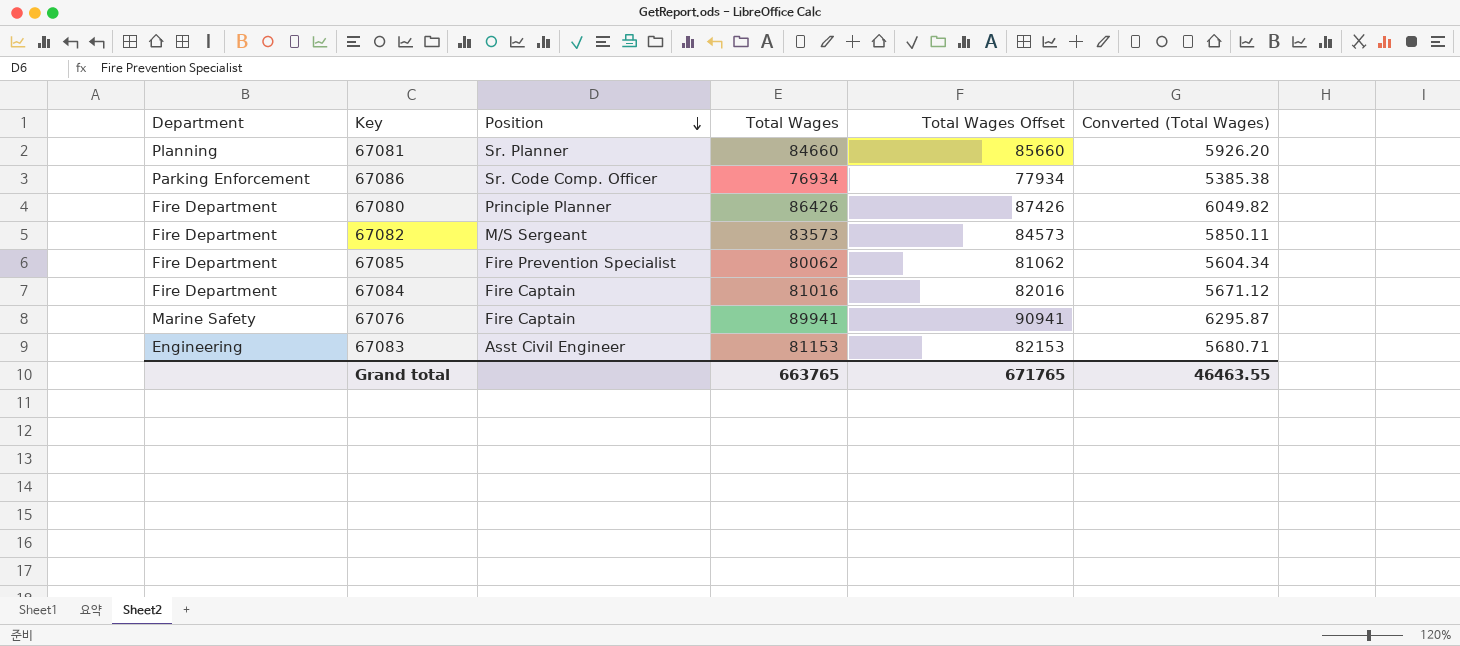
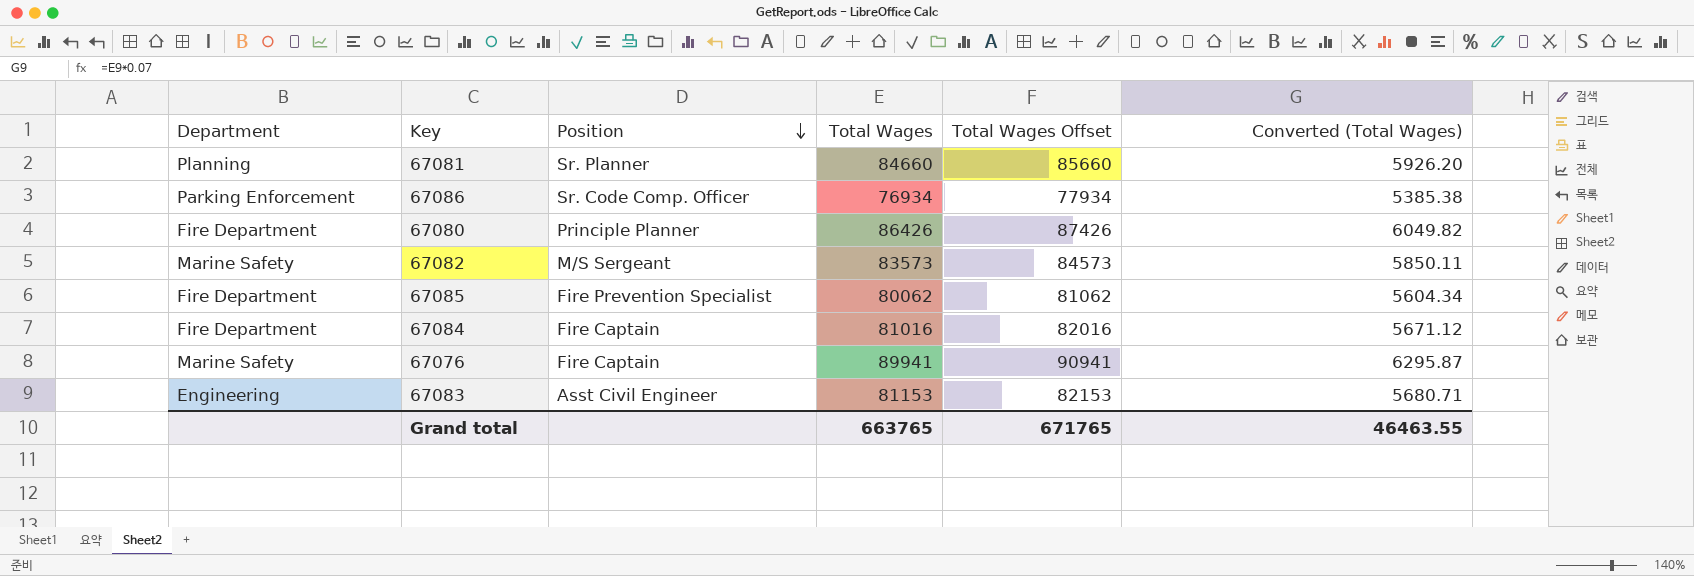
67082 | Department: Fire Department -> Marine Safety

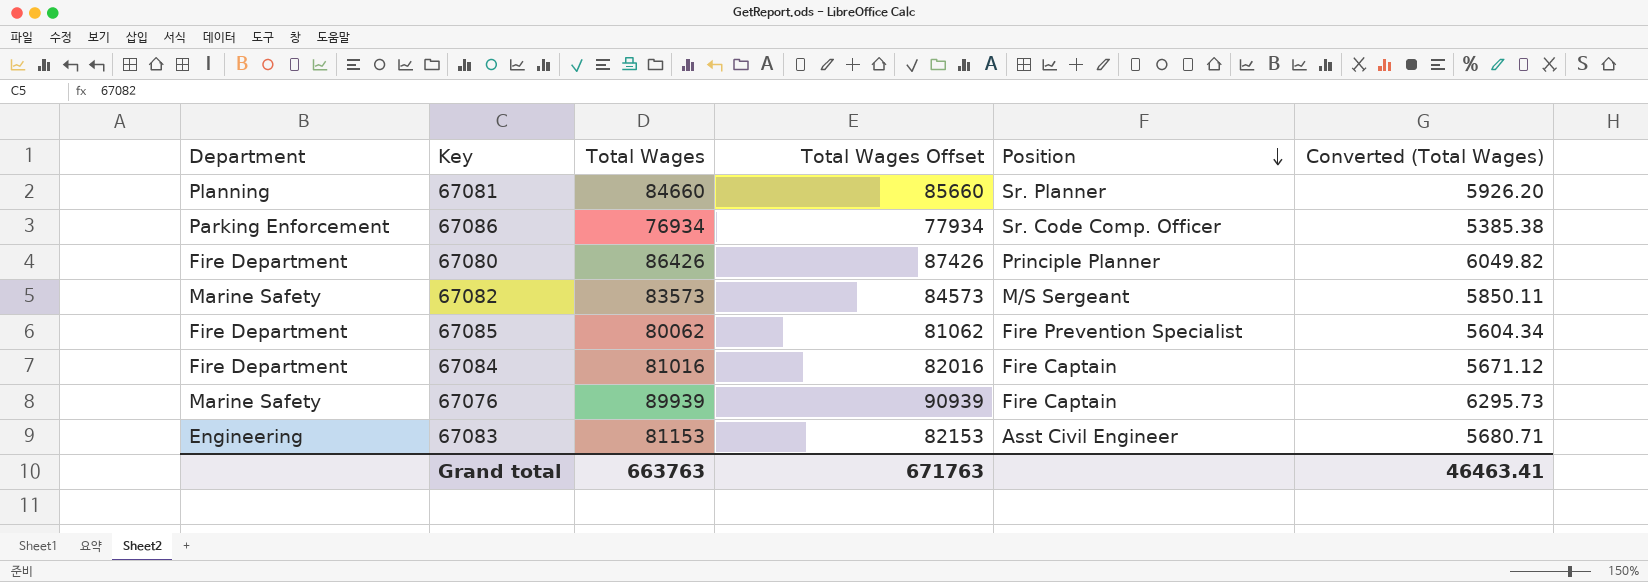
column Position | position: 3 -> 5
67076 | Total Wages: 89941 -> 89939
67076 | Total Wages Offset: 90941 -> 90939
67076 | Converted (Total Wages): 6295.87 -> 6295.73
Grand total | Total Wages: 663765 -> 663763
Grand total | Total Wages Offset: 671765 -> 671763
Grand total | Converted (Total Wages): 46463.55 -> 46463.41

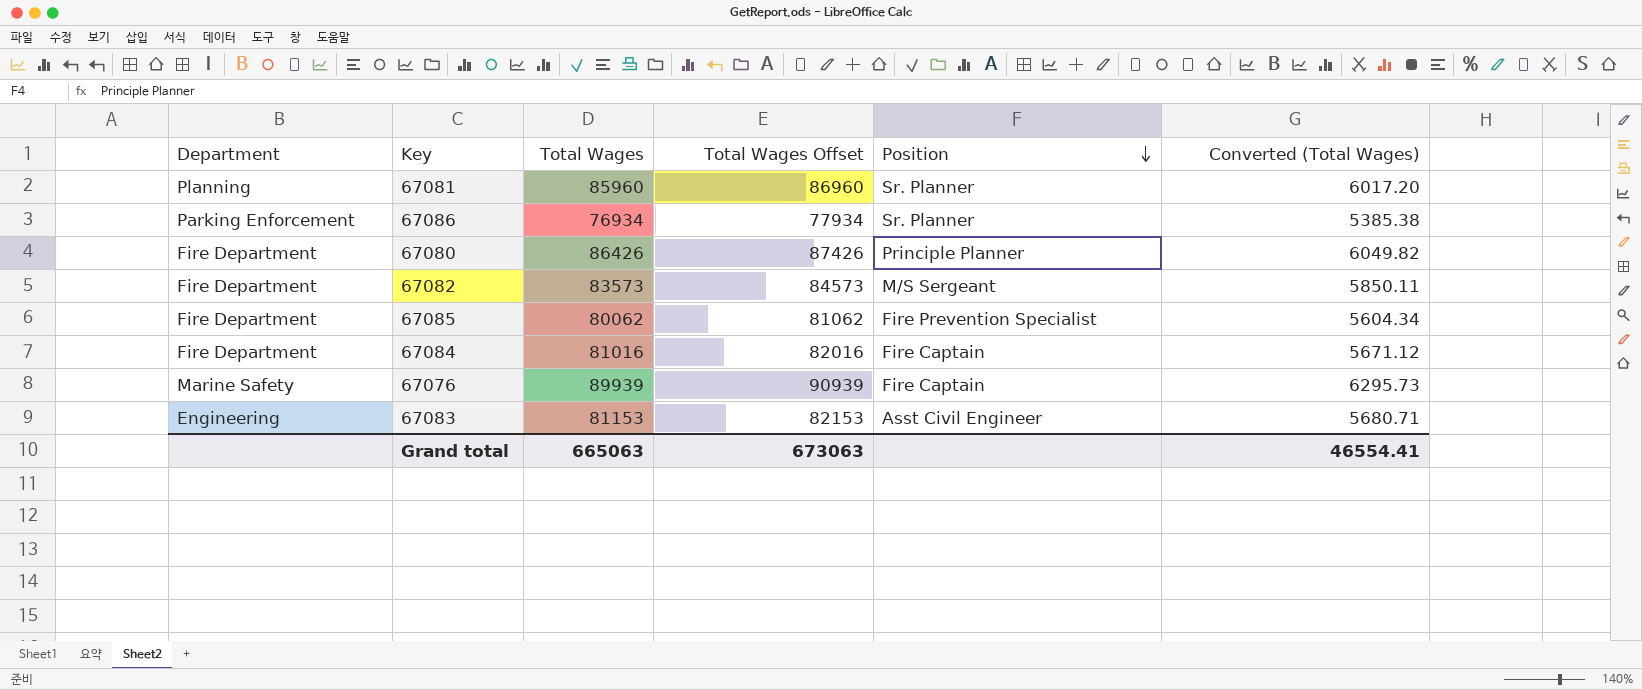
67081 | Total Wages: 84660 -> 85960
67081 | Total Wages Offset: 85660 -> 86960
67081 | Converted (Total Wages): 5926.20 -> 6017.20
67086 | Position: Sr. Code Comp. Officer -> Sr. Planner
67082 | Department: Marine Safety -> Fire Department
Grand total | Total Wages: 663763 -> 665063
Grand total | Total Wages Offset: 671763 -> 673063
Grand total | Converted (Total Wages): 46463.41 -> 46554.41

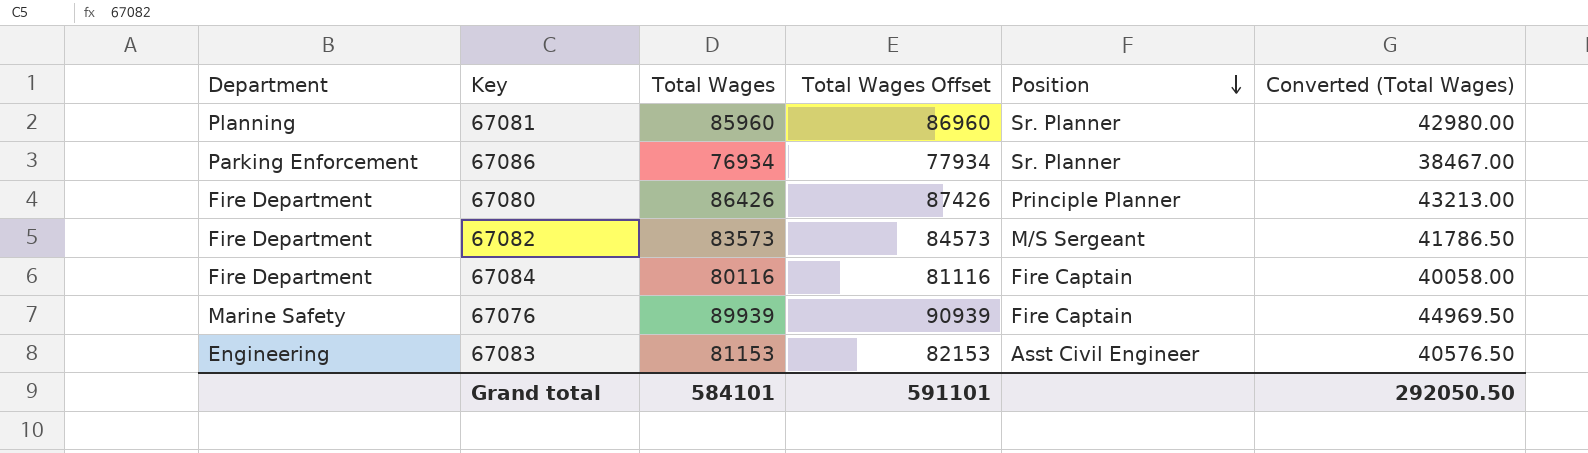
column Converted (Total Wages) | formula: [Total Wages] * 0.07 -> [Total Wages] * 0.5
row 67085: Fire Department | 80062 | 81062 | Fire Prevention Specialist | 5604.34 -> none
67084 | Total Wages: 81016 -> 80116
67084 | Total Wages Offset: 82016 -> 81116
Grand total | Total Wages: 665063 -> 584101
Grand total | Total Wages Offset: 673063 -> 591101
Grand total | Converted (Total Wages): 46554.41 -> 292050.50

